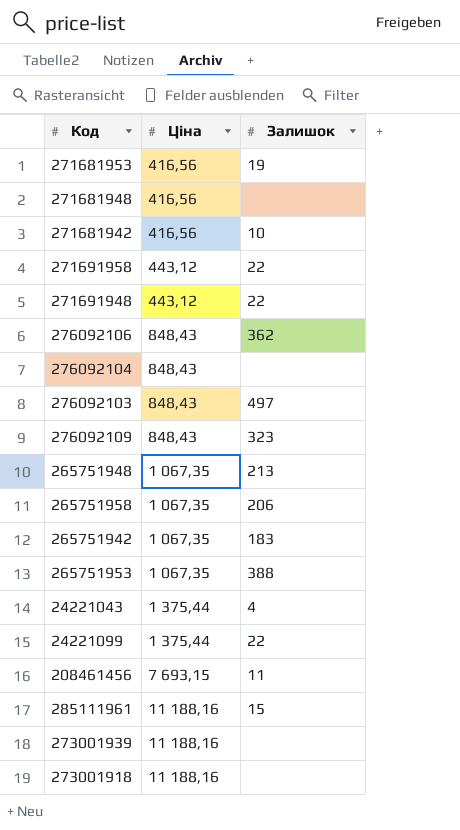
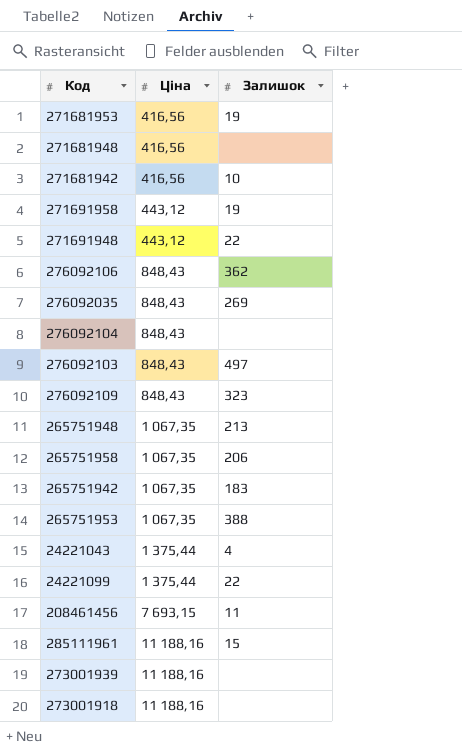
271691958 | Залишок: 22 -> 19
row 276092035: none -> 848,43 | 269

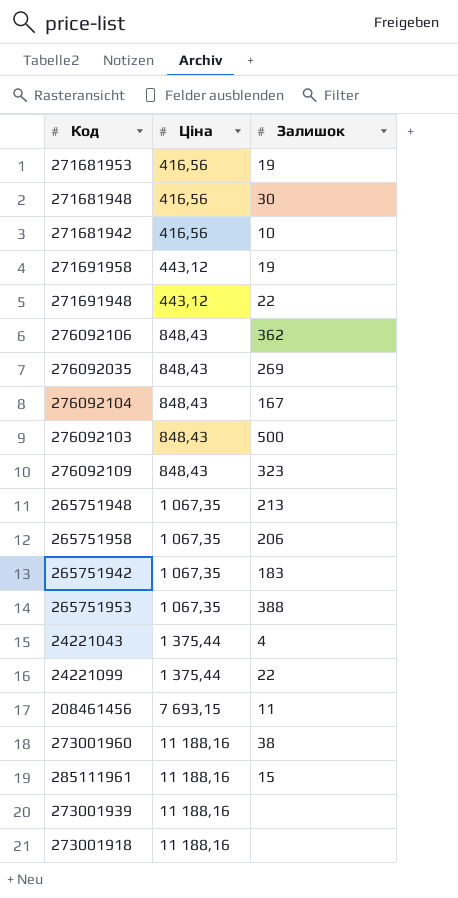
271681948 | Залишок: none -> 30
276092104 | Залишок: none -> 167
276092103 | Залишок: 497 -> 500
row 273001960: none -> 11 188,16 | 38

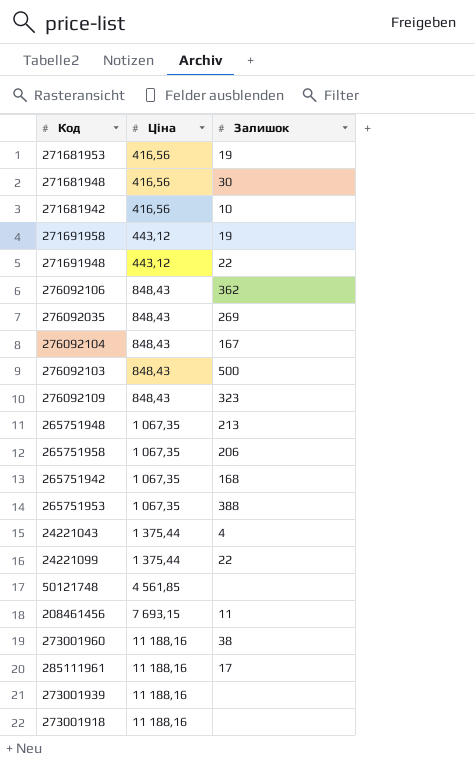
265751942 | Залишок: 183 -> 168
row 50121748: none -> 4 561,85 | none
285111961 | Залишок: 15 -> 17

